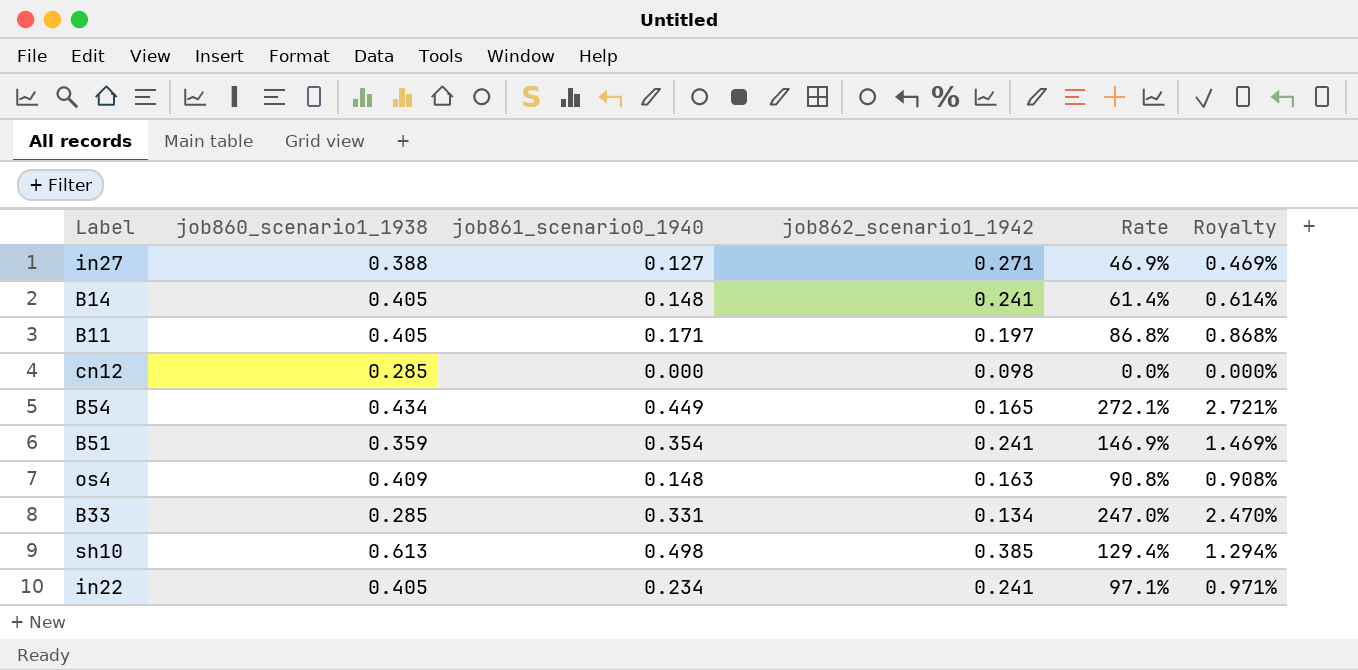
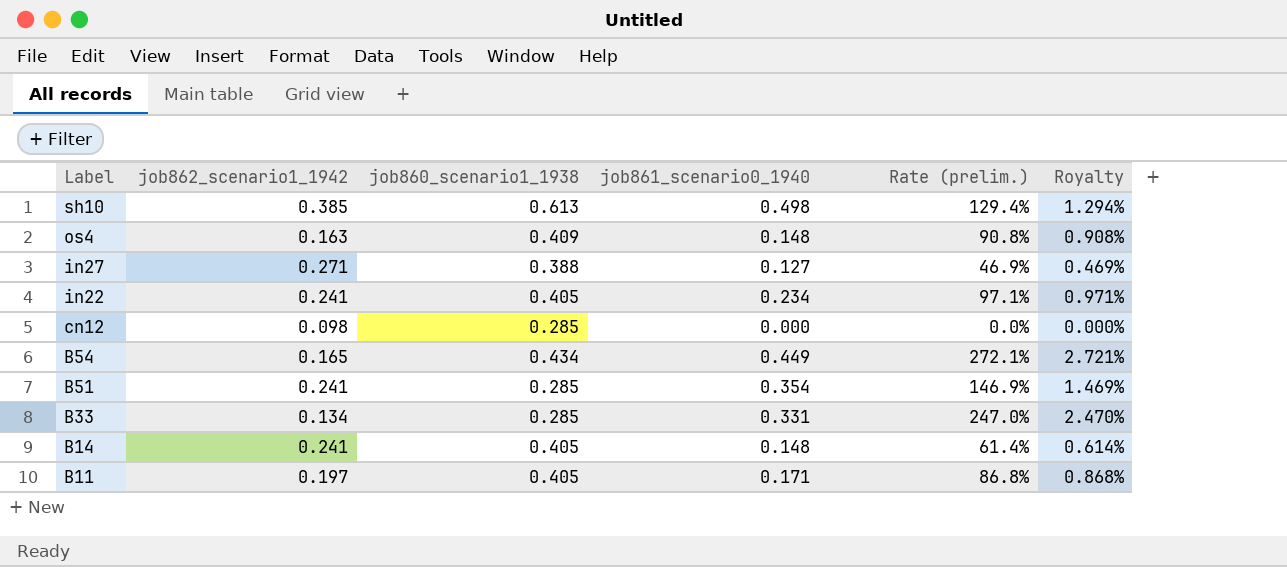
row order: none -> Label descending
column job862_scenario1_1942 | position: 4 -> 2
column name: Rate -> Rate (prelim.)
B51 | job860_scenario1_1938: 0.359 -> 0.285

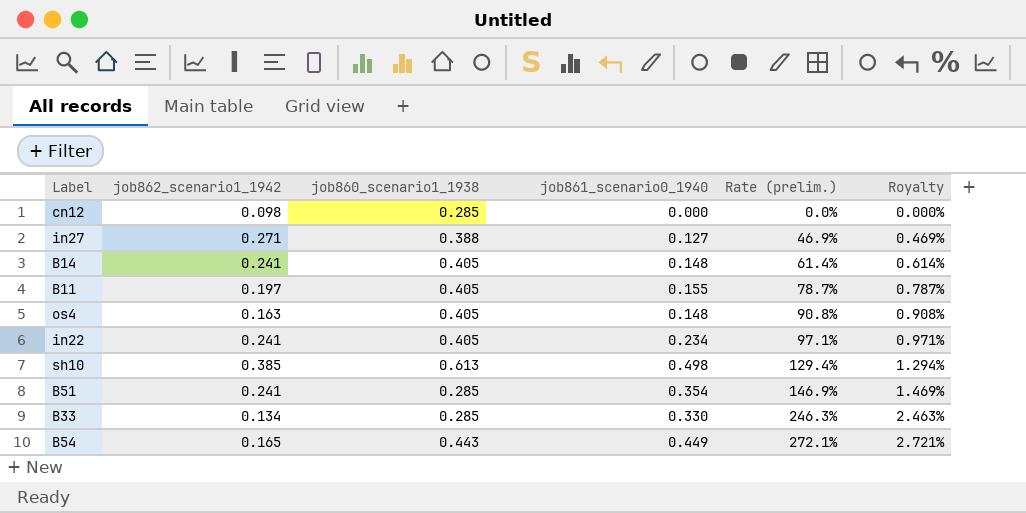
row order: Label descending -> Rate (prelim.) ascending
B11 | job861_scenario0_1940: 0.171 -> 0.155
B11 | Rate (prelim.): 86.8% -> 78.7%
B11 | Royalty: 0.868% -> 0.787%
os4 | job860_scenario1_1938: 0.409 -> 0.405
B33 | job861_scenario0_1940: 0.331 -> 0.330
B33 | Rate (prelim.): 247.0% -> 246.3%
B33 | Royalty: 2.470% -> 2.463%
B54 | job860_scenario1_1938: 0.434 -> 0.443

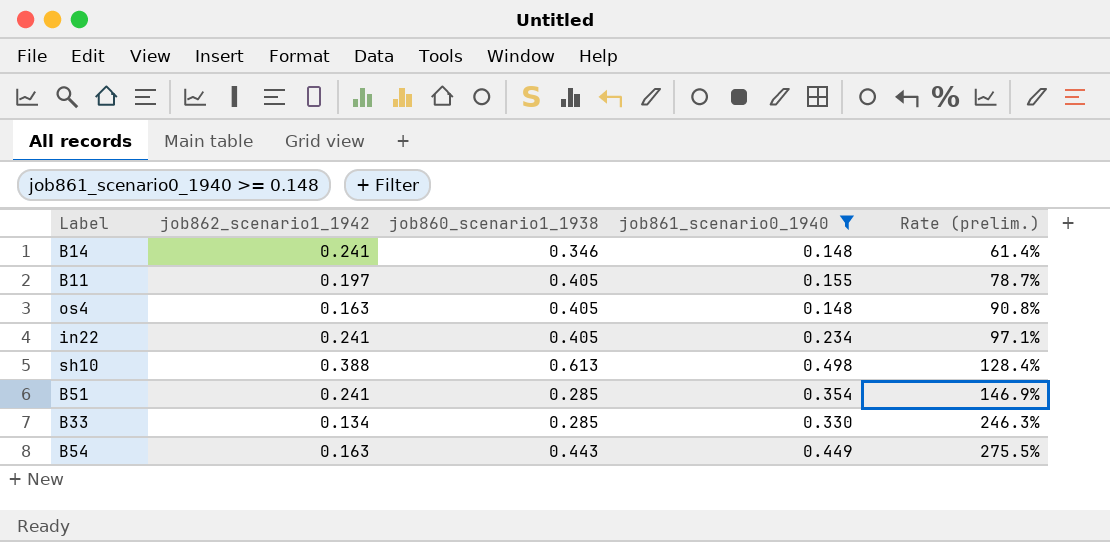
filter: none -> job861_scenario0_1940 >= 0.148
column Royalty | formula: [Rate (prelim.)] * 0.01 -> none
B14 | job860_scenario1_1938: 0.405 -> 0.346
sh10 | job862_scenario1_1942: 0.385 -> 0.388
sh10 | Rate (prelim.): 129.4% -> 128.4%
B54 | job862_scenario1_1942: 0.165 -> 0.163
B54 | Rate (prelim.): 272.1% -> 275.5%

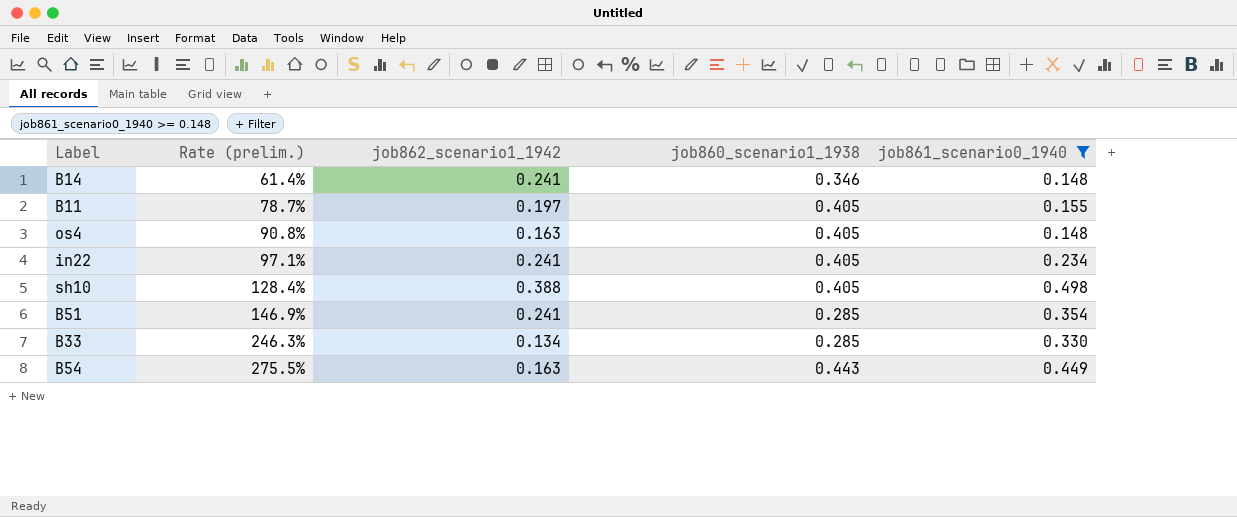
column Rate (prelim.) | position: 5 -> 2
sh10 | job860_scenario1_1938: 0.613 -> 0.405

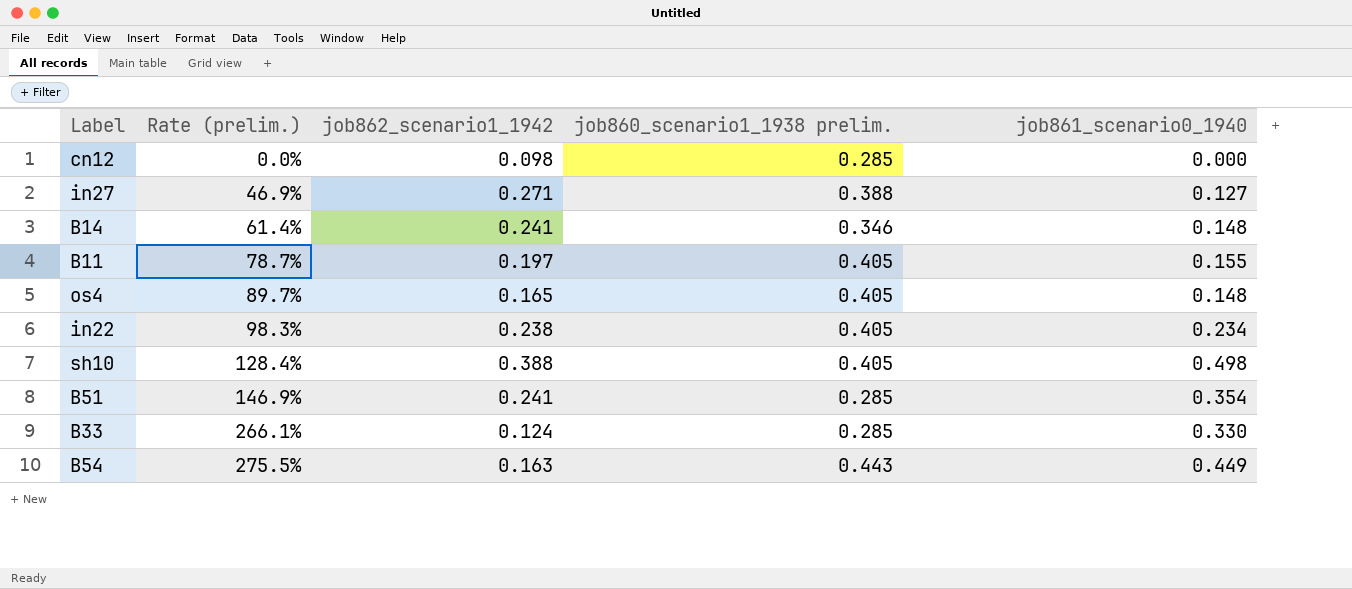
filter: job861_scenario0_1940 >= 0.148 -> none
column name: job860_scenario1_1938 -> job860_scenario1_1938 prelim.
os4 | Rate (prelim.): 90.8% -> 89.7%
os4 | job862_scenario1_1942: 0.163 -> 0.165
in22 | Rate (prelim.): 97.1% -> 98.3%
in22 | job862_scenario1_1942: 0.241 -> 0.238
B33 | Rate (prelim.): 246.3% -> 266.1%
B33 | job862_scenario1_1942: 0.134 -> 0.124

